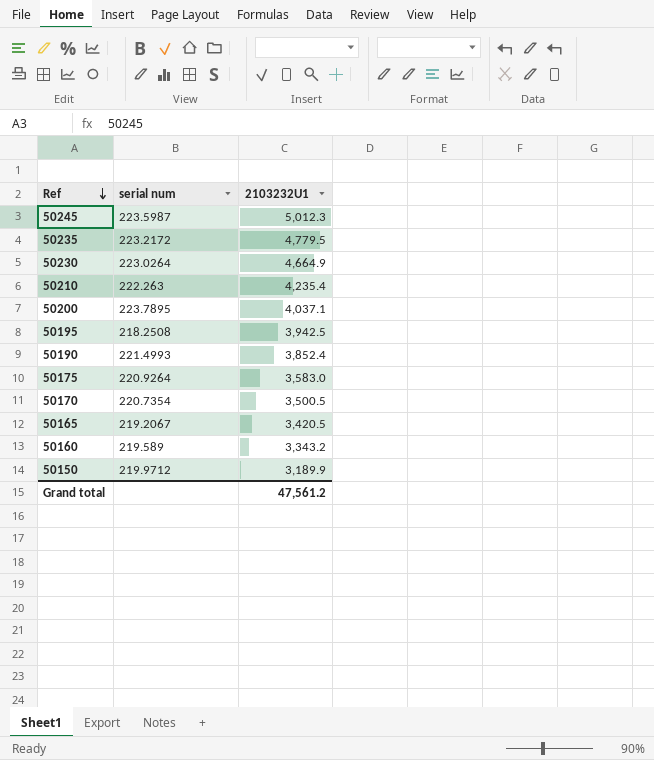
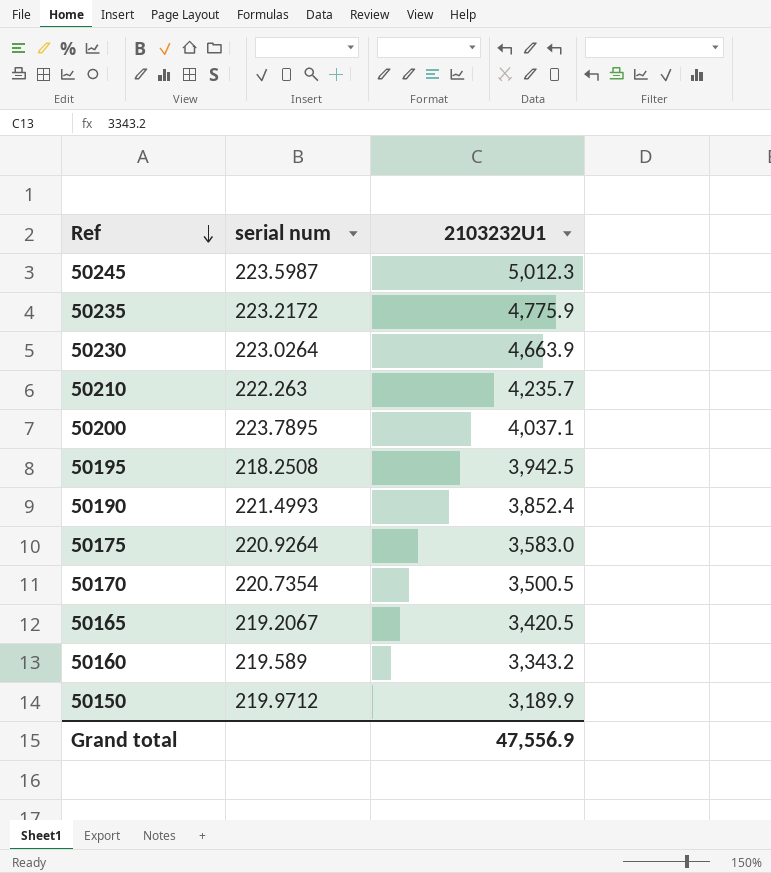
50235 | 2103232U1: 4,779.5 -> 4,775.9
50230 | 2103232U1: 4,664.9 -> 4,663.9
50210 | 2103232U1: 4,235.4 -> 4,235.7
Grand total | 2103232U1: 47,561.2 -> 47,556.9

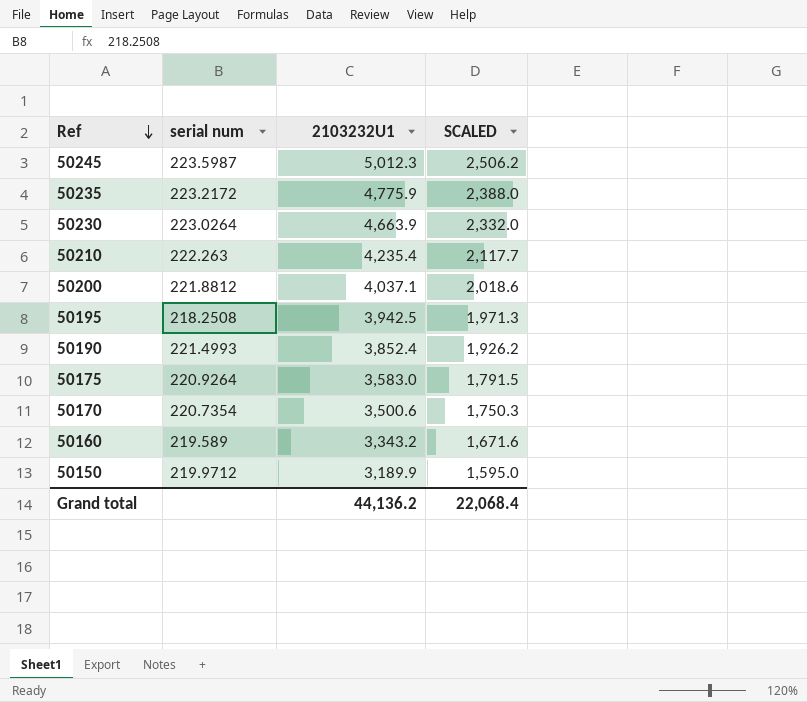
column SCALED | formula: none -> [2103232U1] * 0.5
row 50165: 219.2067 | 3,420.5 -> none
50210 | 2103232U1: 4,235.7 -> 4,235.4
50200 | serial num: 223.7895 -> 221.8812
50170 | 2103232U1: 3,500.5 -> 3,500.6
Grand total | 2103232U1: 47,556.9 -> 44,136.2

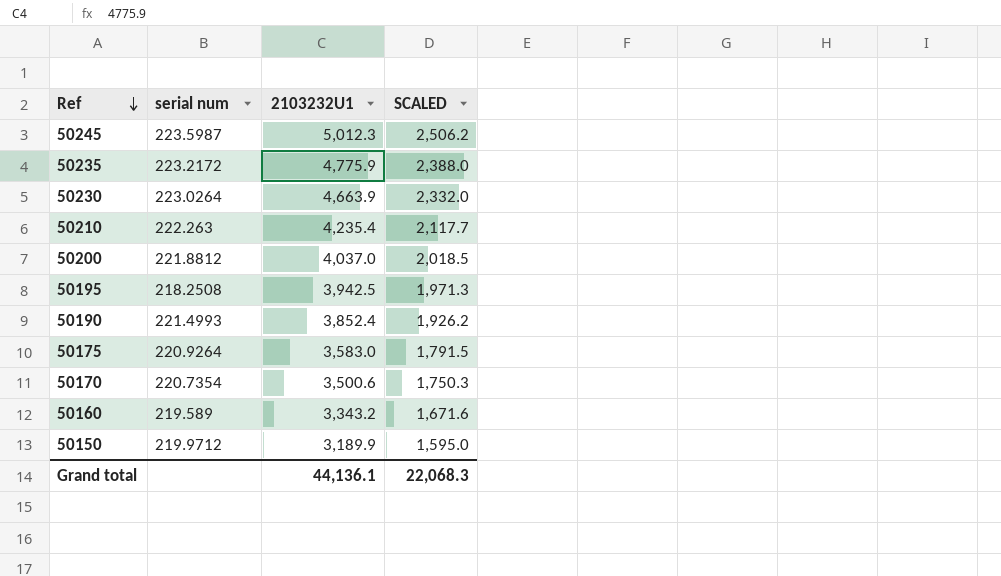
50200 | 2103232U1: 4,037.1 -> 4,037.0
50200 | SCALED: 2,018.6 -> 2,018.5
Grand total | 2103232U1: 44,136.2 -> 44,136.1
Grand total | SCALED: 22,068.4 -> 22,068.3

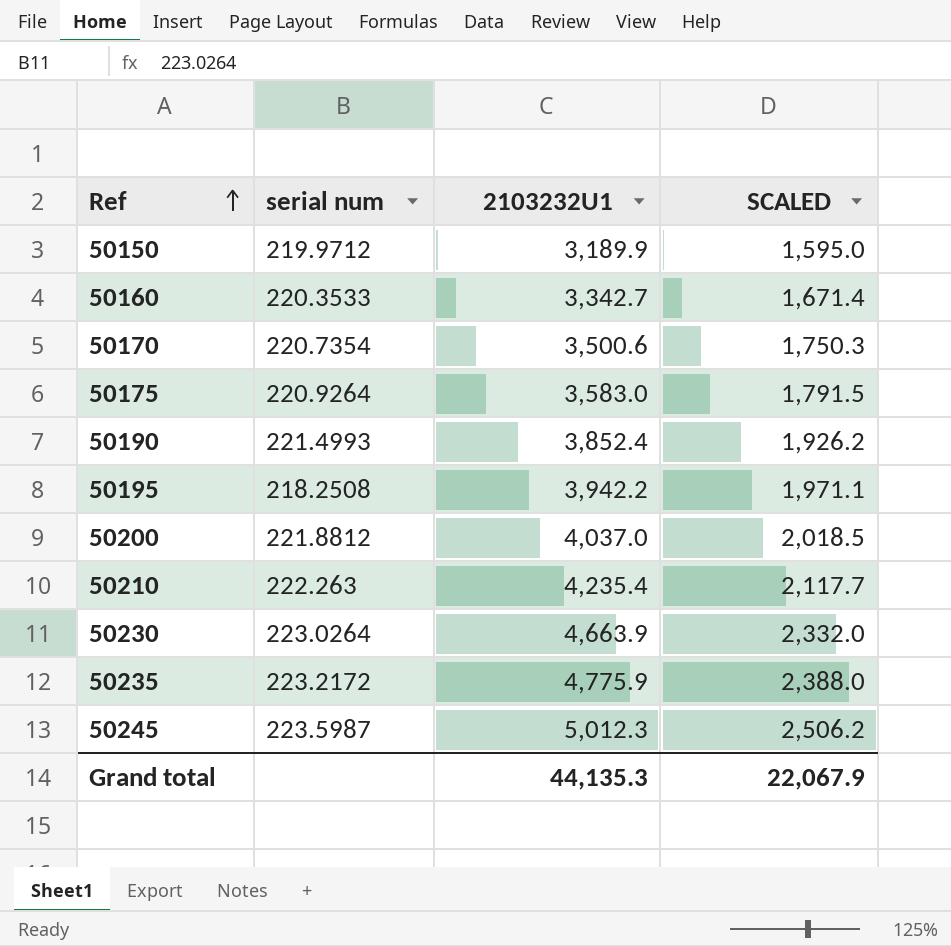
row order: Ref descending -> Ref ascending
50160 | serial num: 219.589 -> 220.3533
50160 | 2103232U1: 3,343.2 -> 3,342.7
50160 | SCALED: 1,671.6 -> 1,671.4
50195 | 2103232U1: 3,942.5 -> 3,942.2
50195 | SCALED: 1,971.3 -> 1,971.1
Grand total | 2103232U1: 44,136.1 -> 44,135.3
Grand total | SCALED: 22,068.3 -> 22,067.9

